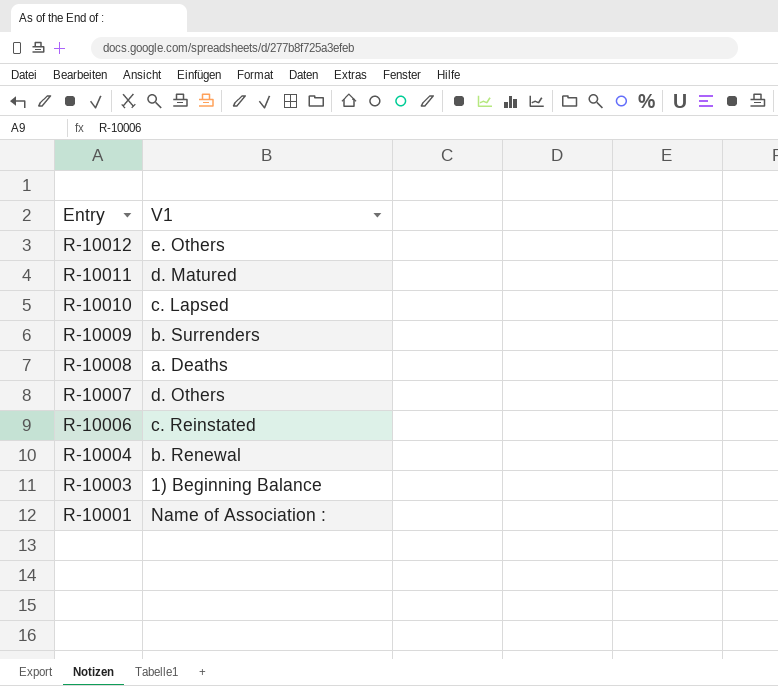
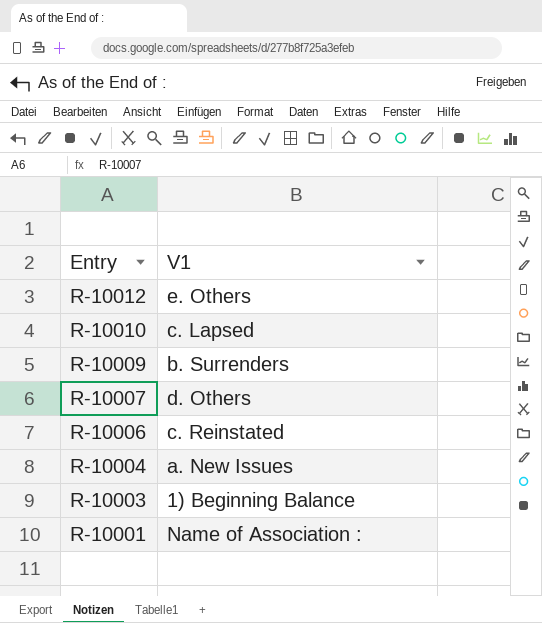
row R-10011: d. Matured -> none
row R-10008: a. Deaths -> none
R-10004 | V1: b. Renewal -> a. New Issues

